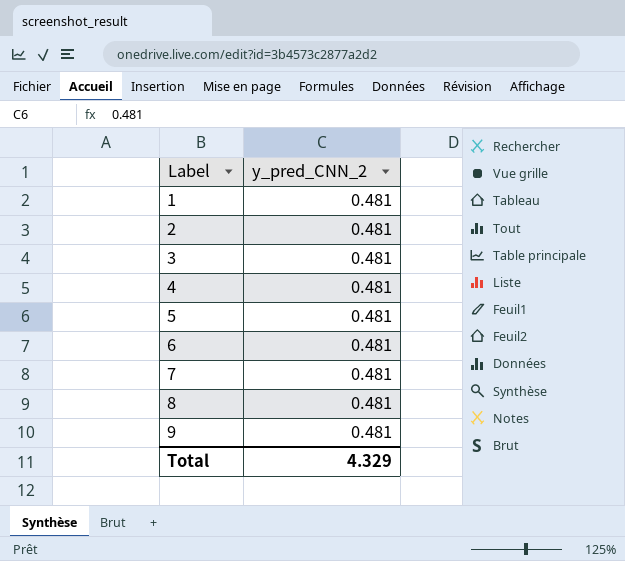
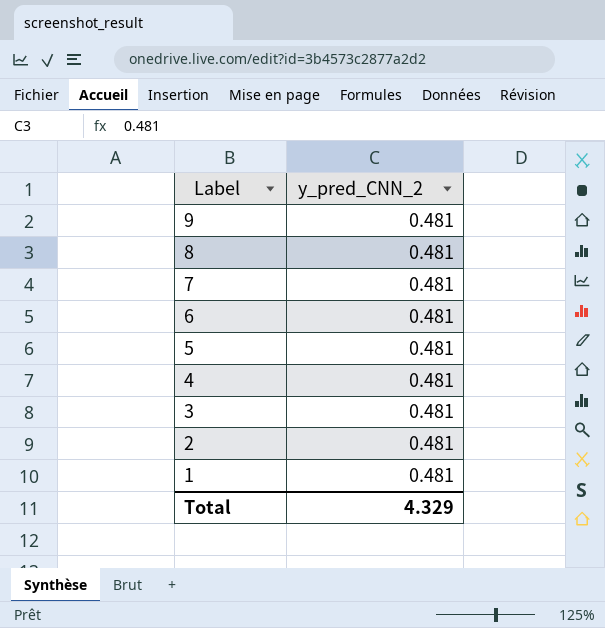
row order: Label ascending -> Label descending

